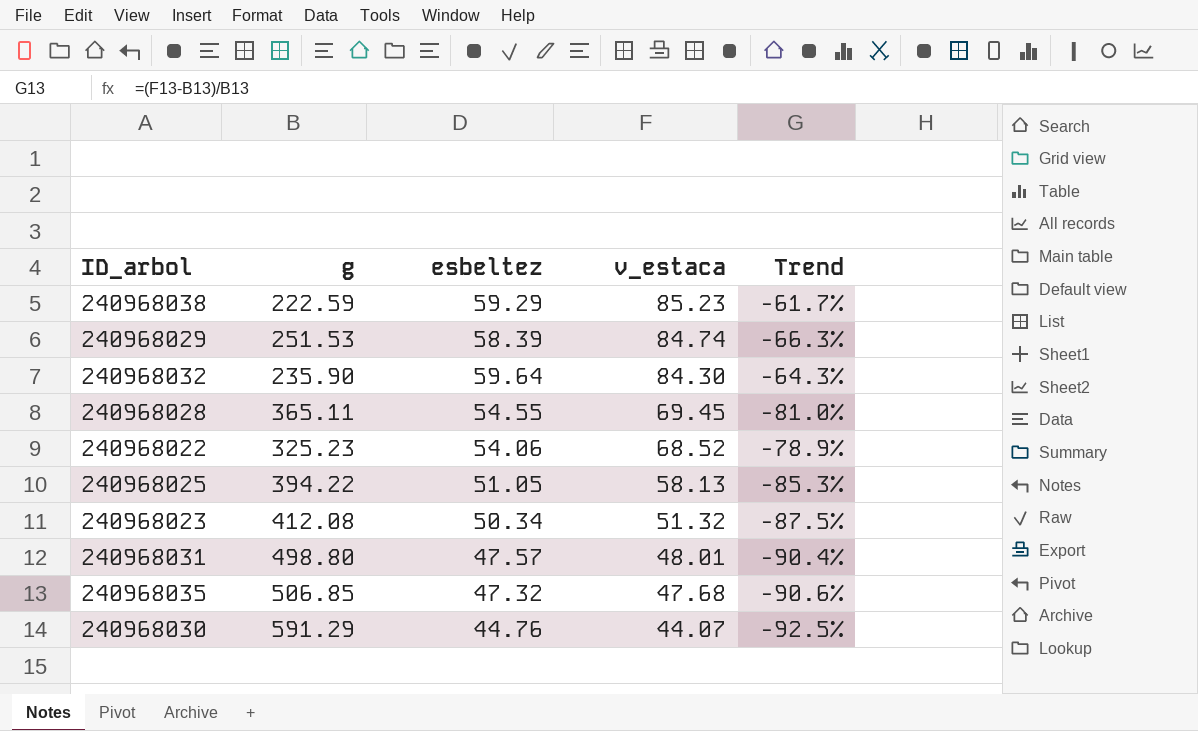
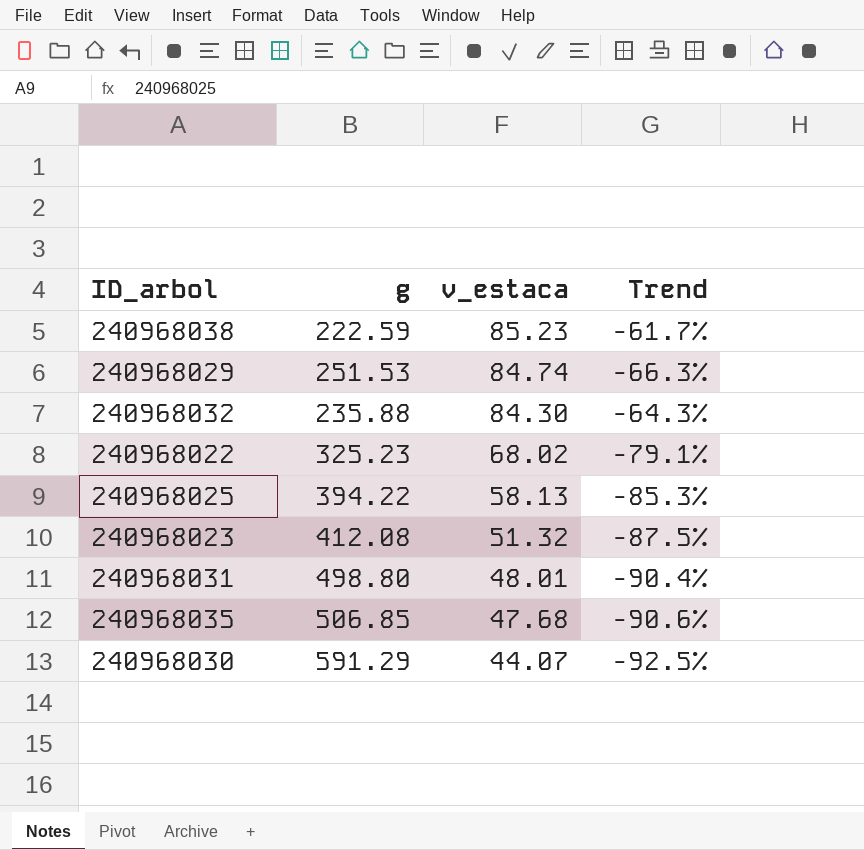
column esbeltez | position: 3 -> none
row 240968028: 365.11 | 54.55 | 69.45 | -81.0% -> none
240968032 | g: 235.90 -> 235.88
240968022 | v_estaca: 68.52 -> 68.02
240968022 | Trend: -78.9% -> -79.1%

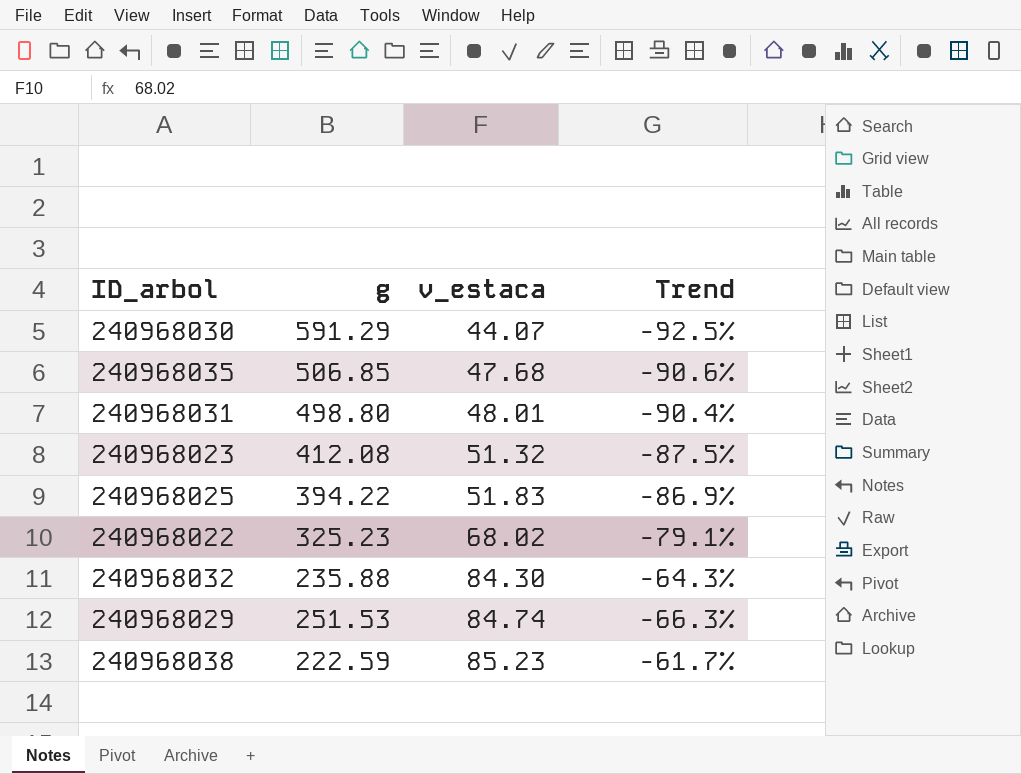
row order: v_estaca descending -> v_estaca ascending
240968025 | v_estaca: 58.13 -> 51.83
240968025 | Trend: -85.3% -> -86.9%

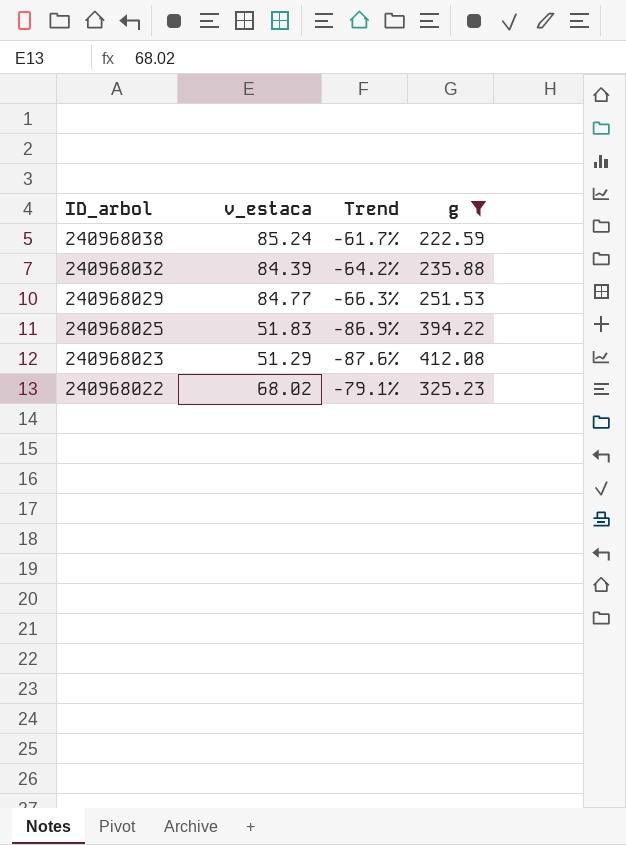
filter: none -> g <= 412.08
row order: v_estaca ascending -> ID_arbol descending
column g | position: 2 -> 4
240968038 | v_estaca: 85.23 -> 85.24
240968032 | v_estaca: 84.30 -> 84.39
240968032 | Trend: -64.3% -> -64.2%
240968029 | v_estaca: 84.74 -> 84.77
240968023 | v_estaca: 51.32 -> 51.29
240968023 | Trend: -87.5% -> -87.6%

